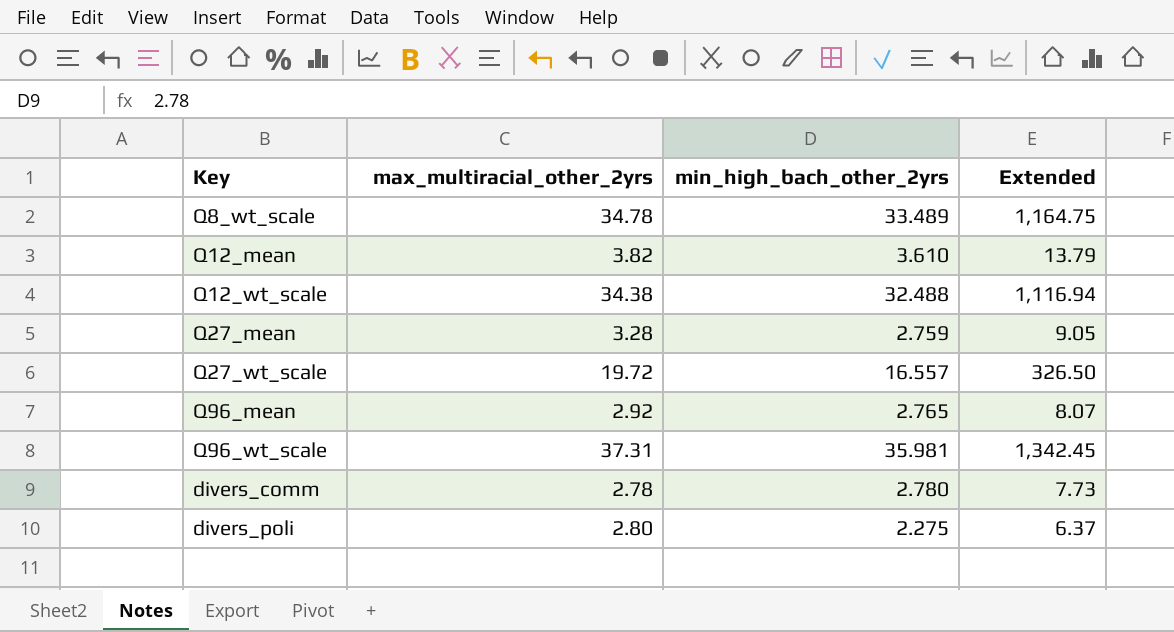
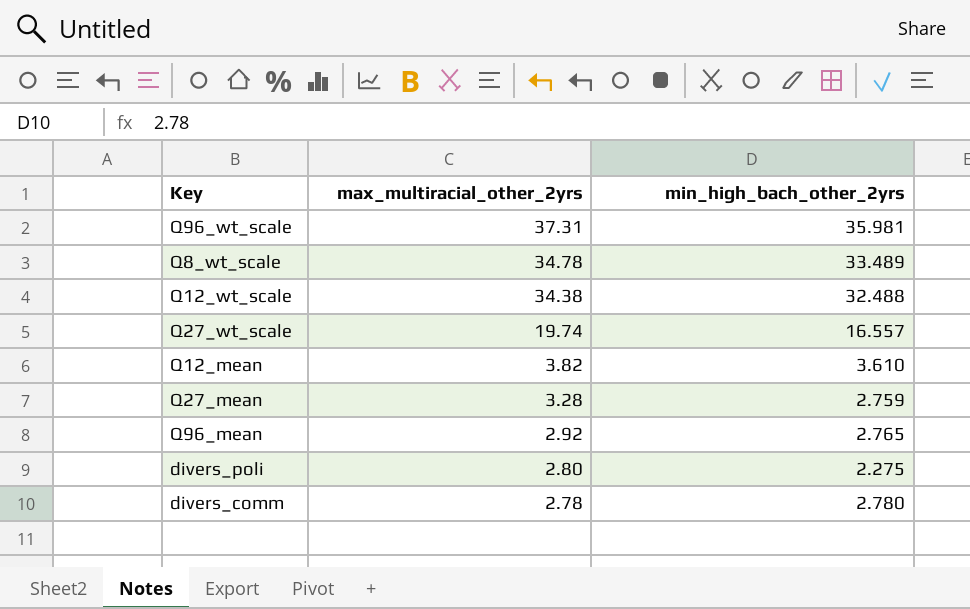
row order: none -> max_multiracial_other_2yrs descending
column Extended | formula: [max_multiracial_other_2yrs] * [min_high_bach_other_2yrs] -> none
Q27_wt_scale | max_multiracial_other_2yrs: 19.72 -> 19.74

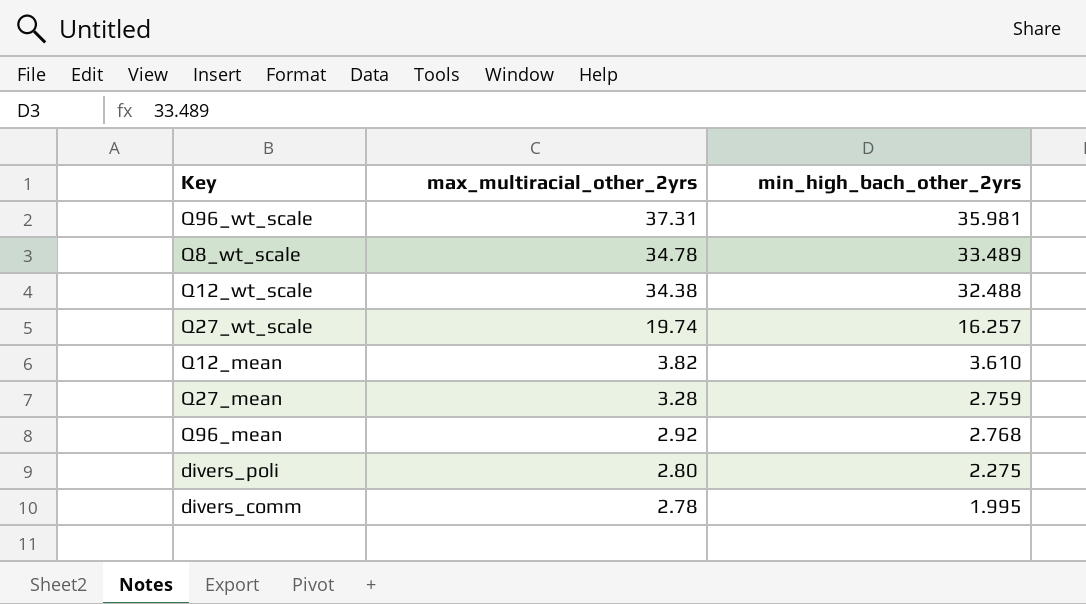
Q27_wt_scale | min_high_bach_other_2yrs: 16.557 -> 16.257
Q96_mean | min_high_bach_other_2yrs: 2.765 -> 2.768
divers_comm | min_high_bach_other_2yrs: 2.780 -> 1.995

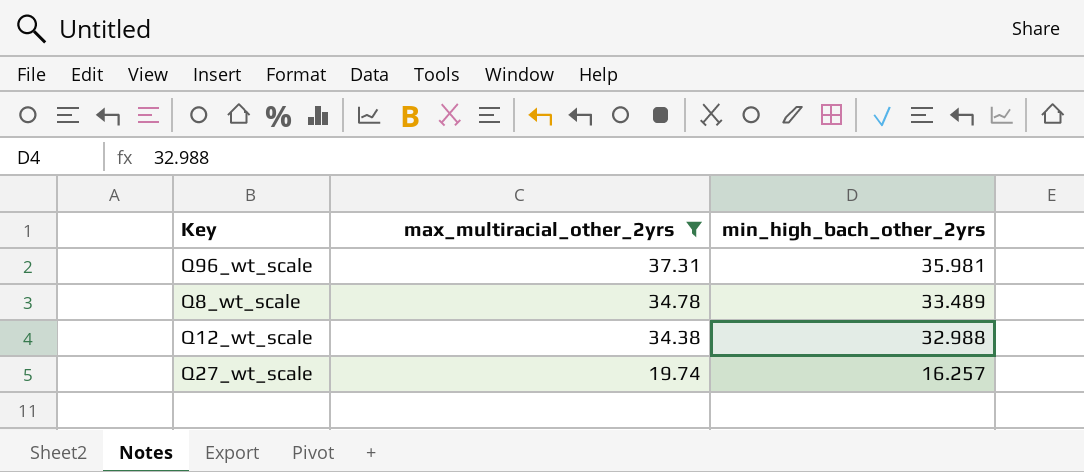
filter: none -> max_multiracial_other_2yrs >= 19.74
Q12_wt_scale | min_high_bach_other_2yrs: 32.488 -> 32.988

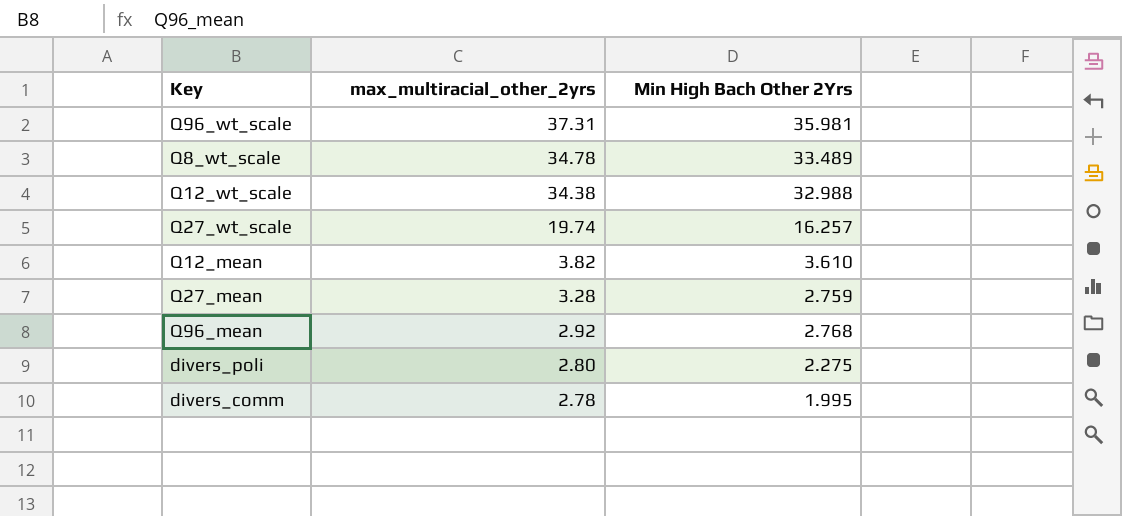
filter: max_multiracial_other_2yrs >= 19.74 -> none
column name: min_high_bach_other_2yrs -> Min High Bach Other 2Yrs

